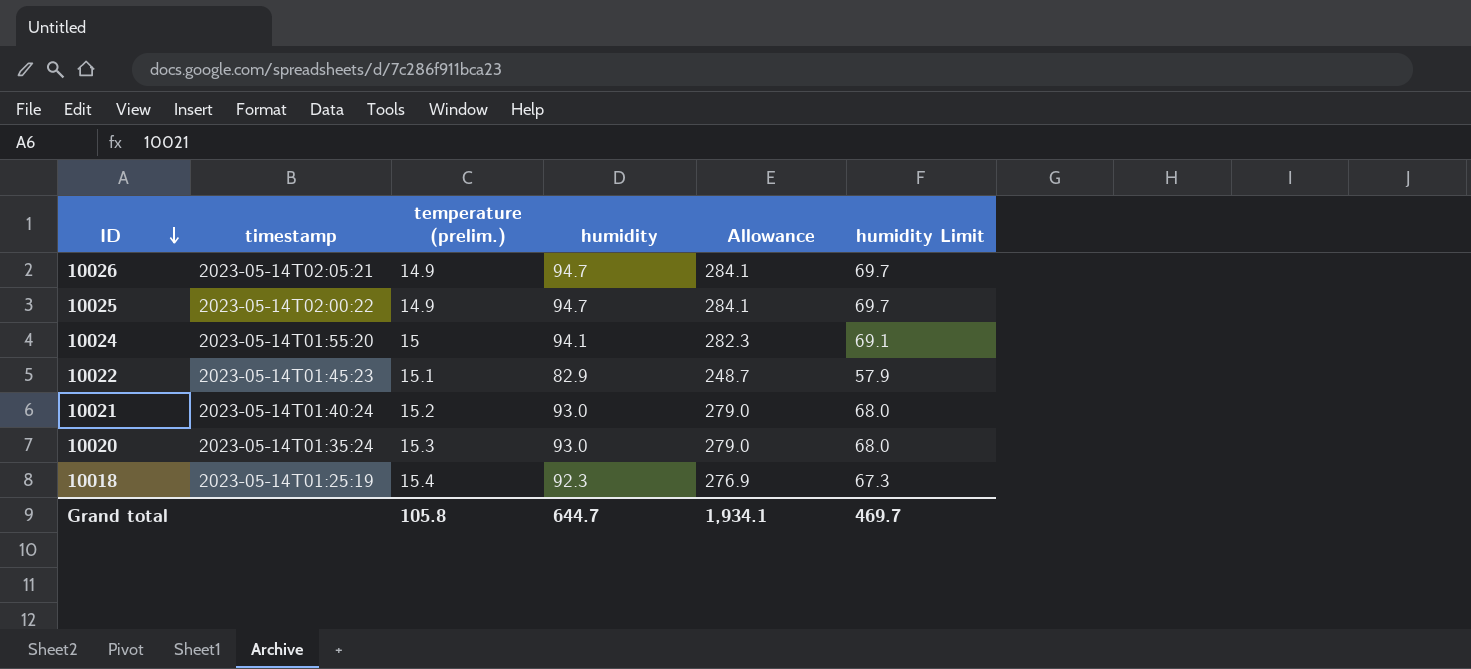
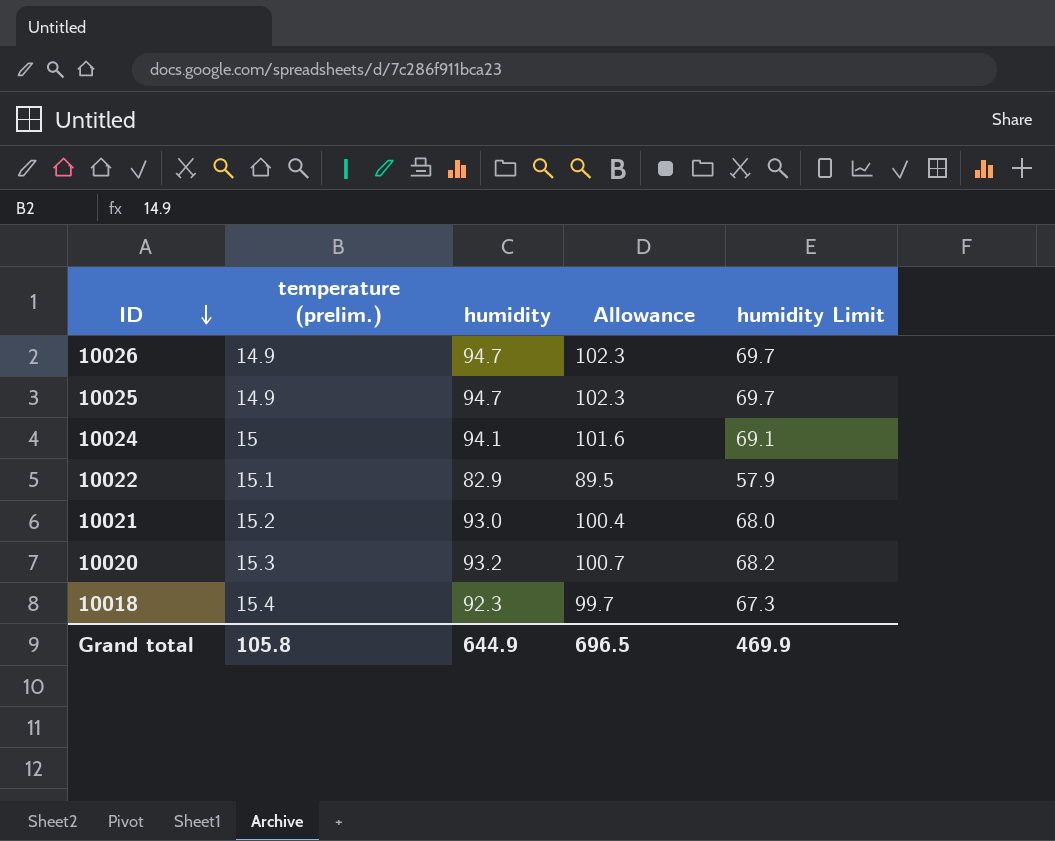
column timestamp | position: 2 -> none
column Allowance | formula: [humidity] * 3 -> [humidity] * 1.08
10020 | humidity: 93.0 -> 93.2
10020 | humidity Limit: 68.0 -> 68.2
Grand total | humidity: 644.7 -> 644.9
Grand total | Allowance: 1,934.1 -> 696.5
Grand total | humidity Limit: 469.7 -> 469.9

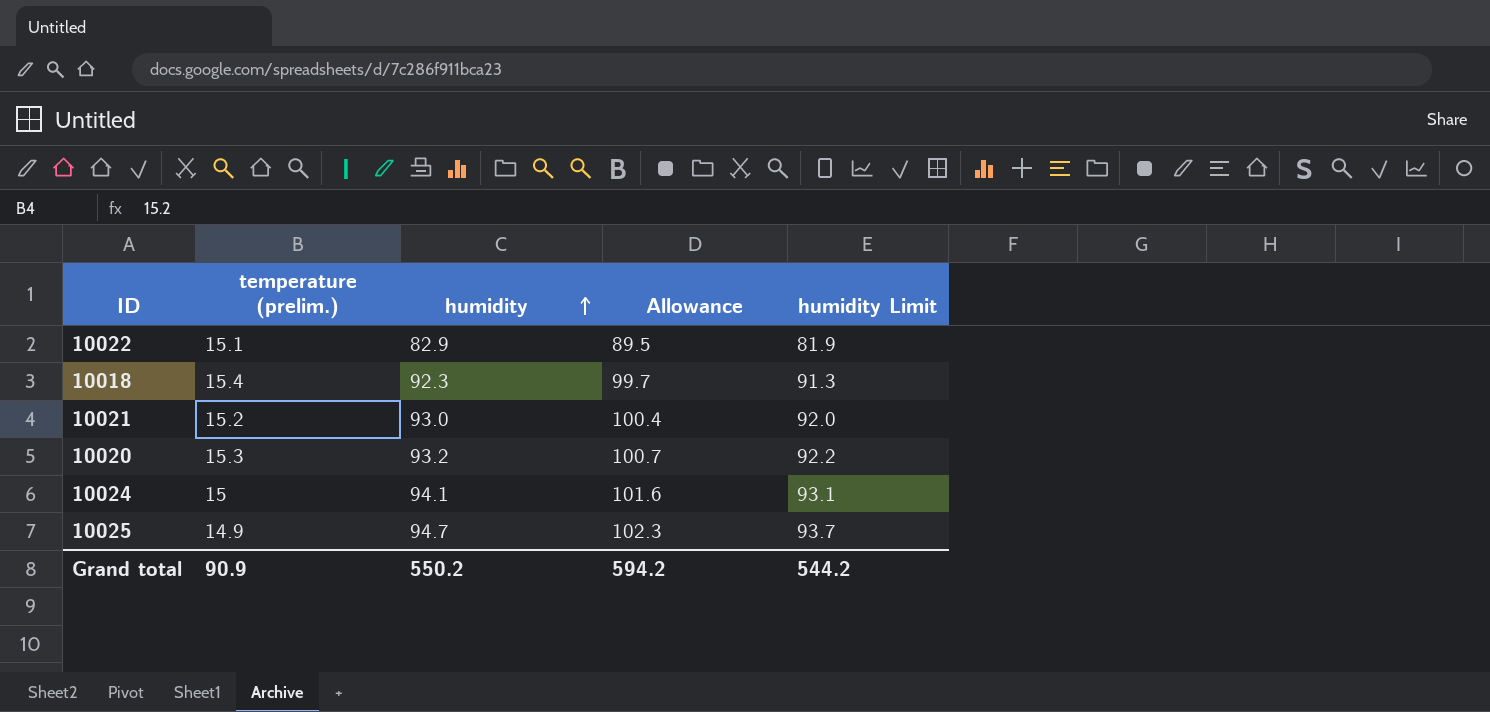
row order: ID descending -> humidity ascending
column humidity Limit | formula: [humidity] - 25 -> [humidity] - 1
row 10026: 14.9 | 94.7 | 102.3 | 69.7 -> none
Grand total | temperature (prelim.): 105.8 -> 90.9
Grand total | humidity: 644.9 -> 550.2
Grand total | Allowance: 696.5 -> 594.2
Grand total | humidity Limit: 469.9 -> 544.2

